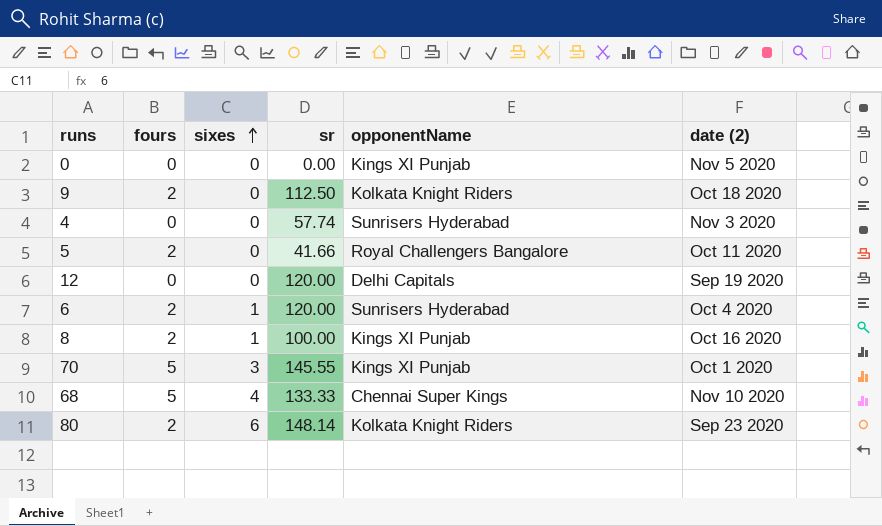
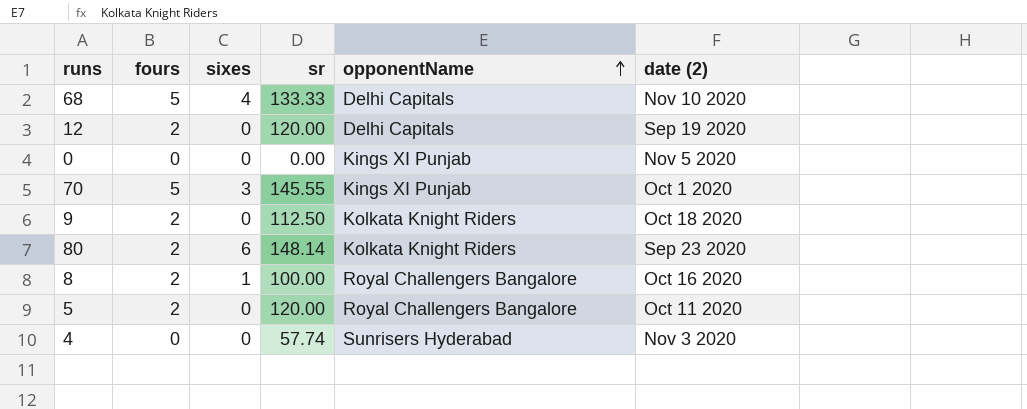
row order: sixes ascending -> opponentName ascending
row 6: 2 | 1 | 120.00 | Sunrisers Hyderabad | Oct 4 2020 -> none
68 | opponentName: Chennai Super Kings -> Delhi Capitals
12 | fours: 0 -> 2
8 | opponentName: Kings XI Punjab -> Royal Challengers Bangalore
5 | sr: 41.66 -> 120.00

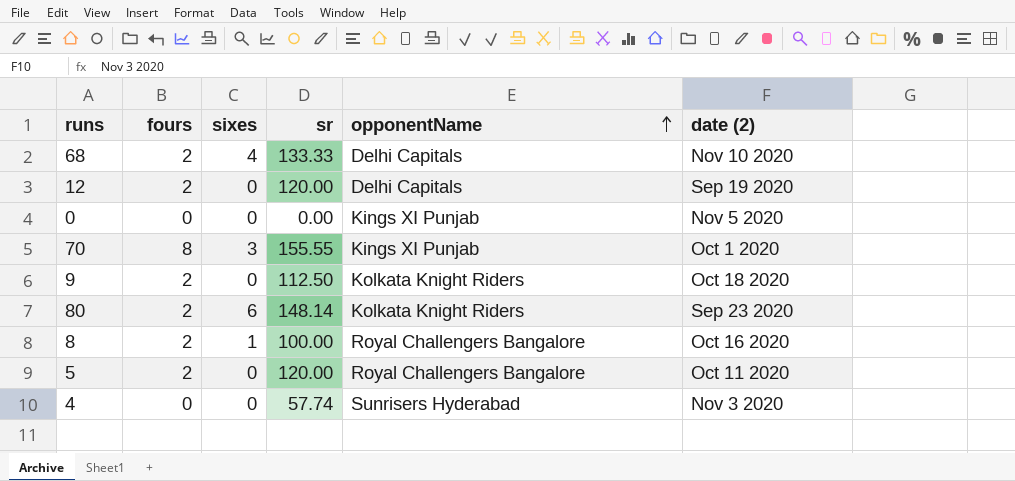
68 | fours: 5 -> 2
70 | fours: 5 -> 8
70 | sr: 145.55 -> 155.55

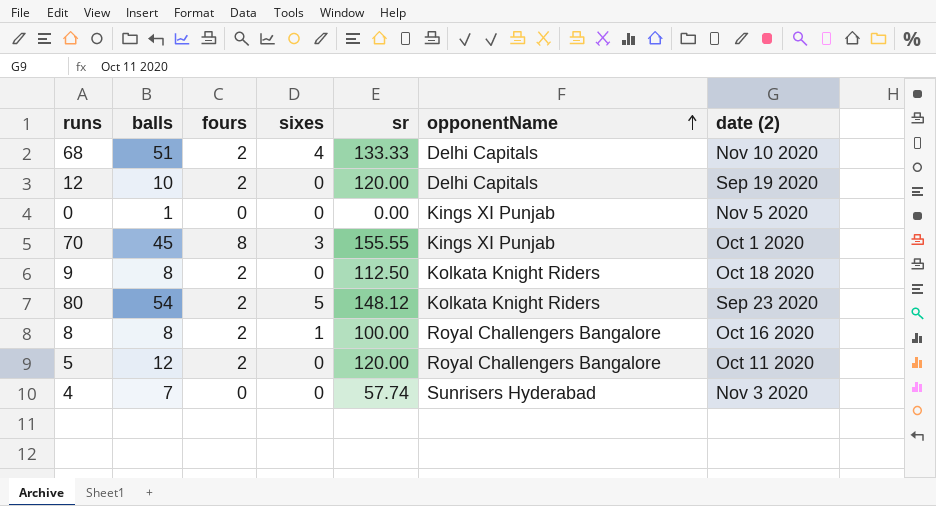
column balls | position: none -> 2
80 | sixes: 6 -> 5
80 | sr: 148.14 -> 148.12

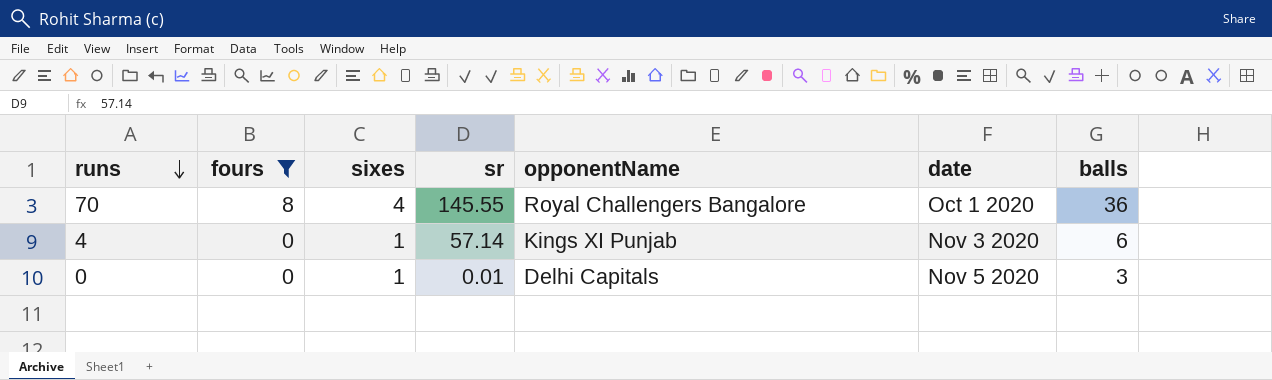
filter: none -> fours != 2
row order: opponentName ascending -> runs descending
column name: date (2) -> date
column balls | position: 2 -> 7
70 | sixes: 3 -> 4
70 | sr: 155.55 -> 145.55
70 | opponentName: Kings XI Punjab -> Royal Challengers Bangalore
70 | balls: 45 -> 36
4 | sixes: 0 -> 1
4 | sr: 57.74 -> 57.14
4 | opponentName: Sunrisers Hyderabad -> Kings XI Punjab
4 | balls: 7 -> 6
0 | sixes: 0 -> 1
0 | sr: 0.00 -> 0.01
0 | opponentName: Kings XI Punjab -> Delhi Capitals
0 | balls: 1 -> 3

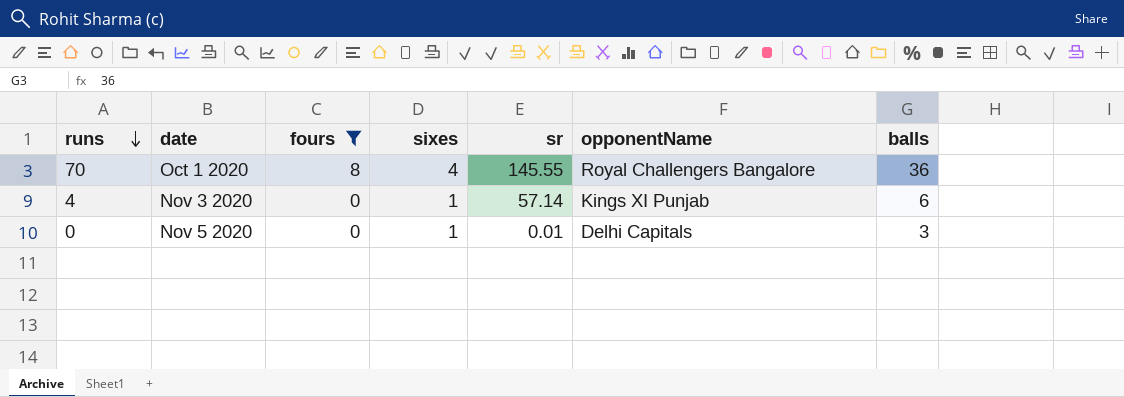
column date | position: 6 -> 2

